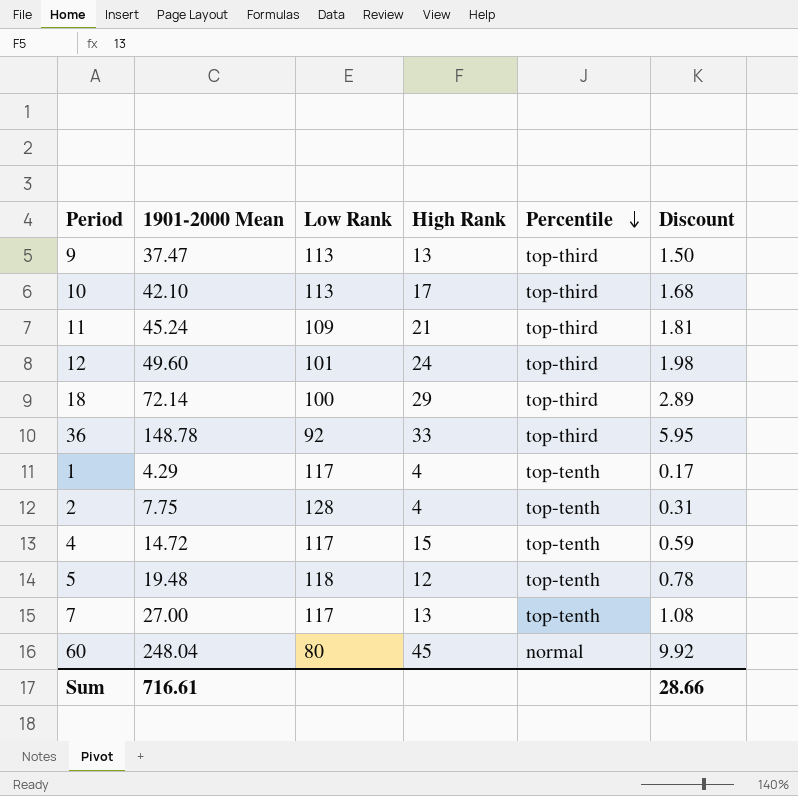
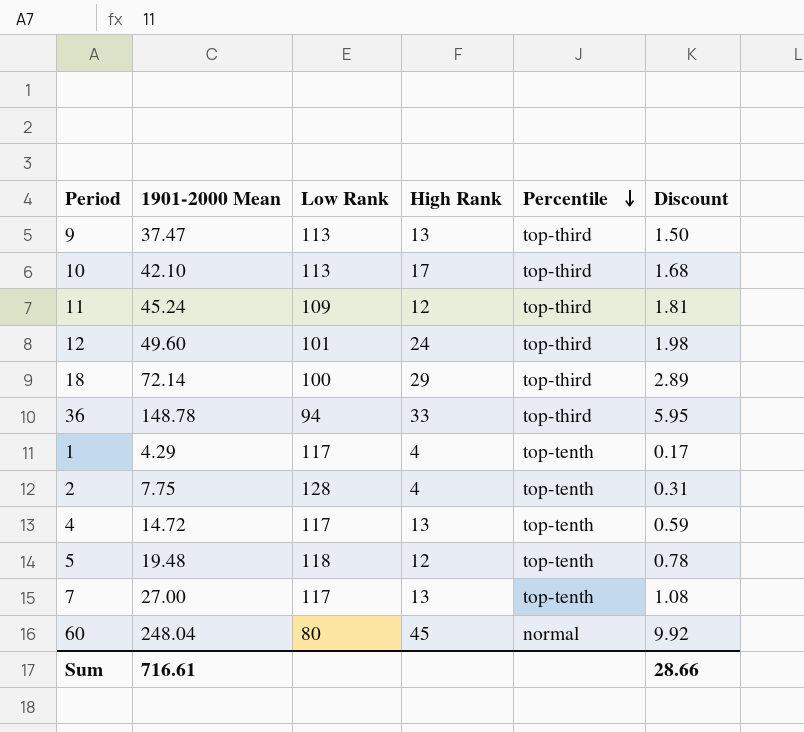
11 | High Rank: 21 -> 12
36 | Low Rank: 92 -> 94
4 | High Rank: 15 -> 13

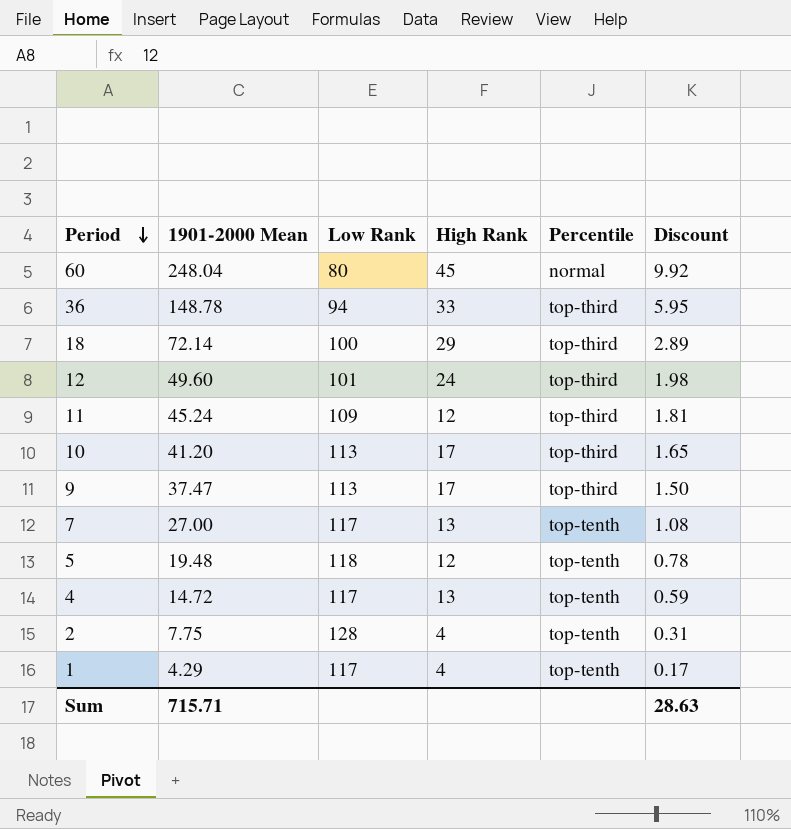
row order: Percentile descending -> Period descending
10 | 1901-2000 Mean: 42.10 -> 41.20
10 | Discount: 1.68 -> 1.65
9 | High Rank: 13 -> 17
Sum | 1901-2000 Mean: 716.61 -> 715.71
Sum | Discount: 28.66 -> 28.63

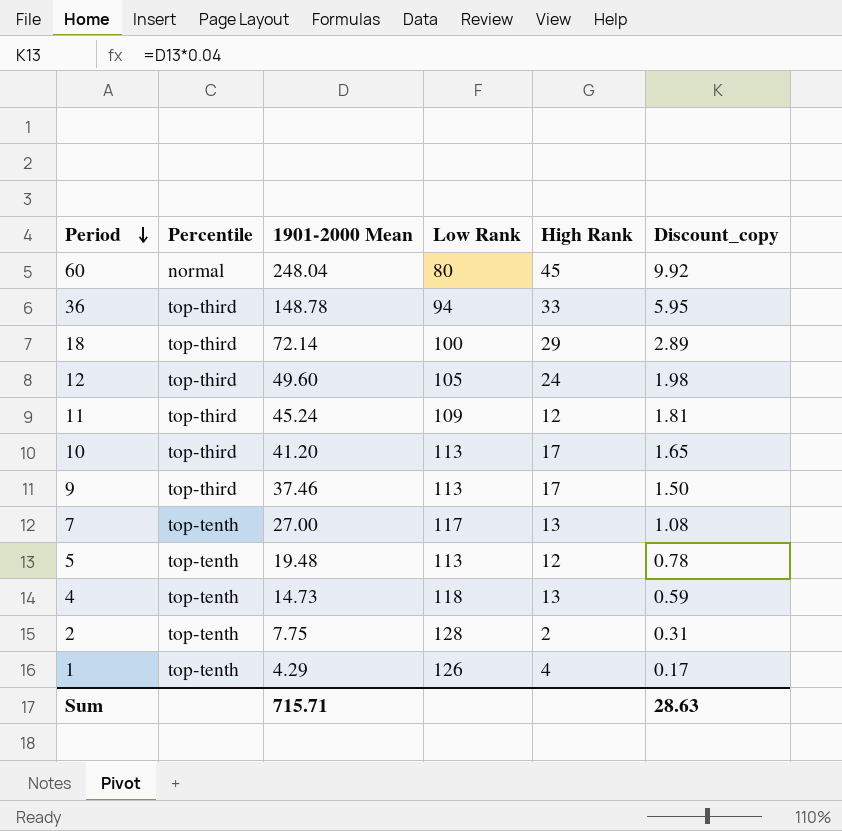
column Percentile | position: 5 -> 2
column name: Discount -> Discount_copy
12 | Low Rank: 101 -> 105
9 | 1901-2000 Mean: 37.47 -> 37.46
5 | Low Rank: 118 -> 113
4 | 1901-2000 Mean: 14.72 -> 14.73
4 | Low Rank: 117 -> 118
2 | High Rank: 4 -> 2
1 | Low Rank: 117 -> 126

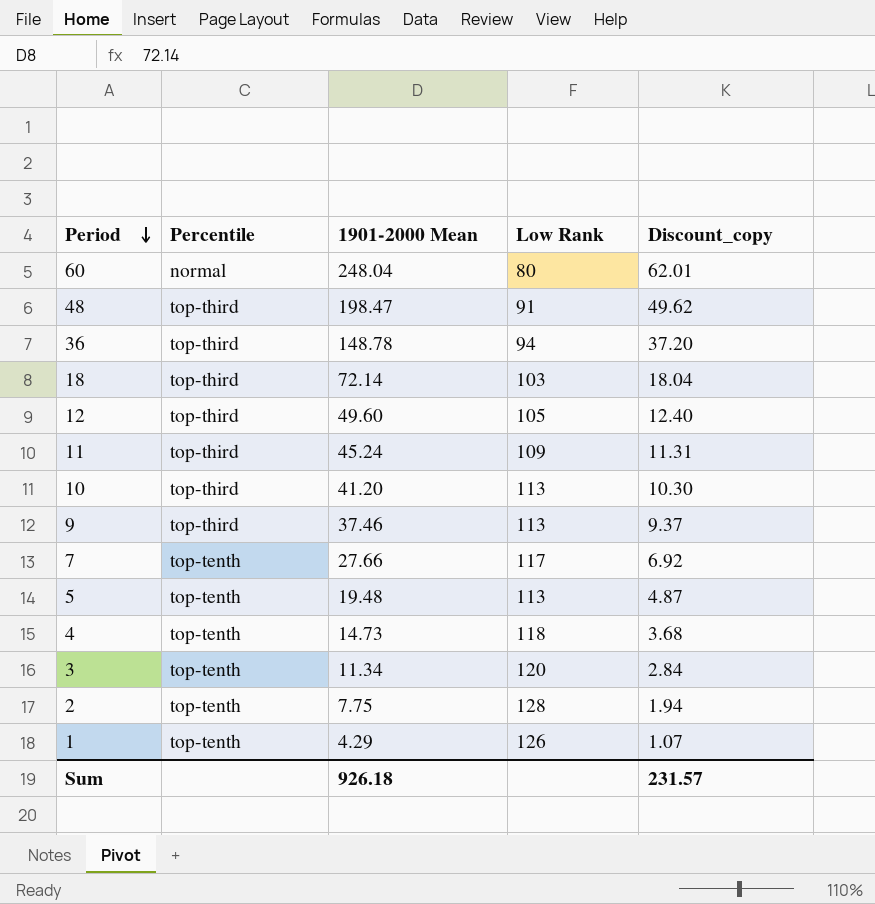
column High Rank | position: 5 -> none
column Discount_copy | formula: [1901-2000 Mean] * 0.04 -> [1901-2000 Mean] * 0.25
row 48: none -> top-third | 198.47 | 91 | 49.62
18 | Low Rank: 100 -> 103
7 | 1901-2000 Mean: 27.00 -> 27.66
row 3: none -> top-tenth | 11.34 | 120 | 2.84
Sum | 1901-2000 Mean: 715.71 -> 926.18
Sum | Discount_copy: 28.63 -> 231.57

